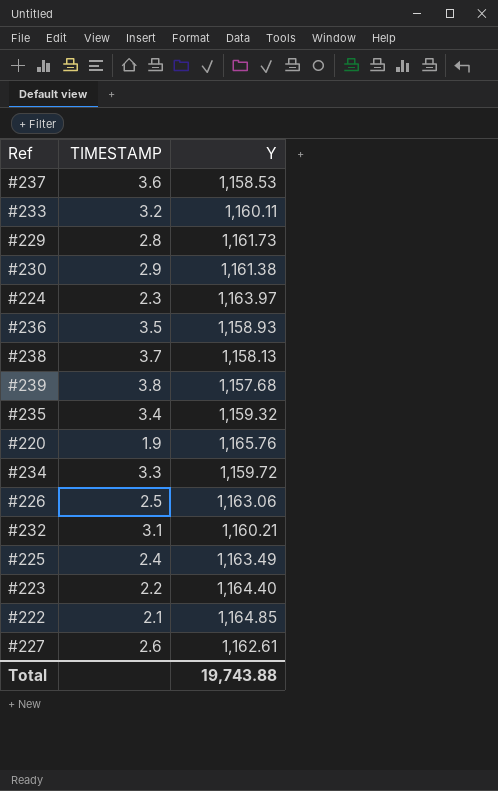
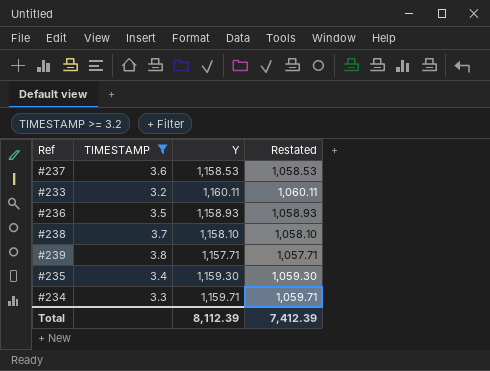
filter: none -> TIMESTAMP >= 3.2
column Restated | formula: none -> [Y] - 100
#238 | Y: 1,158.13 -> 1,158.10
#239 | Y: 1,157.68 -> 1,157.71
#235 | Y: 1,159.32 -> 1,159.30
#234 | Y: 1,159.72 -> 1,159.71
Total | Y: 19,743.88 -> 8,112.39

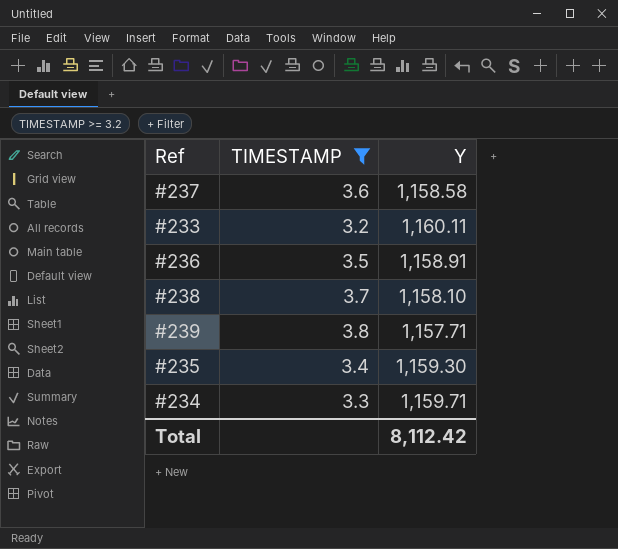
column Restated | formula: [Y] - 100 -> none
#237 | Y: 1,158.53 -> 1,158.58
#236 | Y: 1,158.93 -> 1,158.91
Total | Y: 8,112.39 -> 8,112.42

